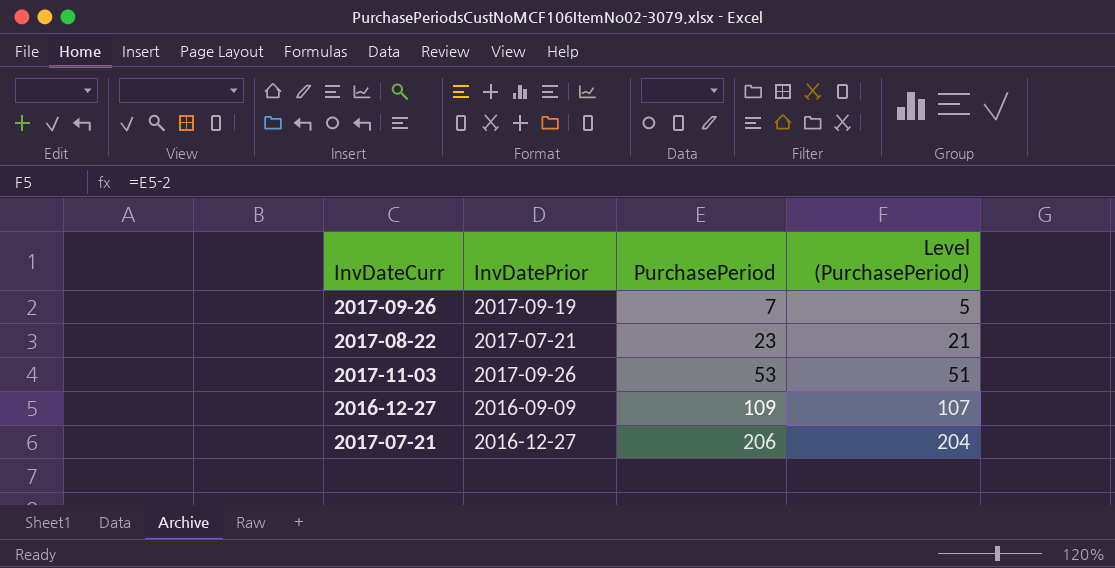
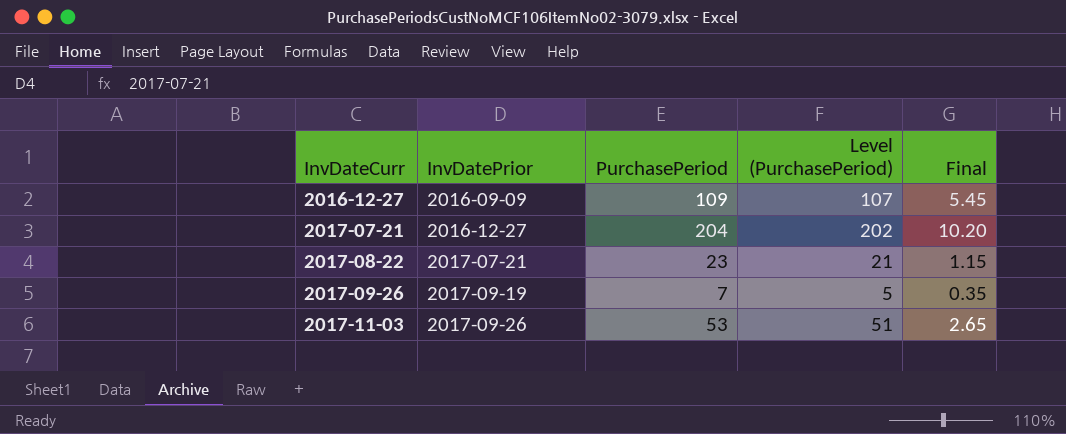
row order: PurchasePeriod ascending -> InvDateCurr ascending
column Final | formula: none -> [PurchasePeriod] * 0.05
2017-07-21 | PurchasePeriod: 206 -> 204
2017-07-21 | Level (PurchasePeriod): 204 -> 202

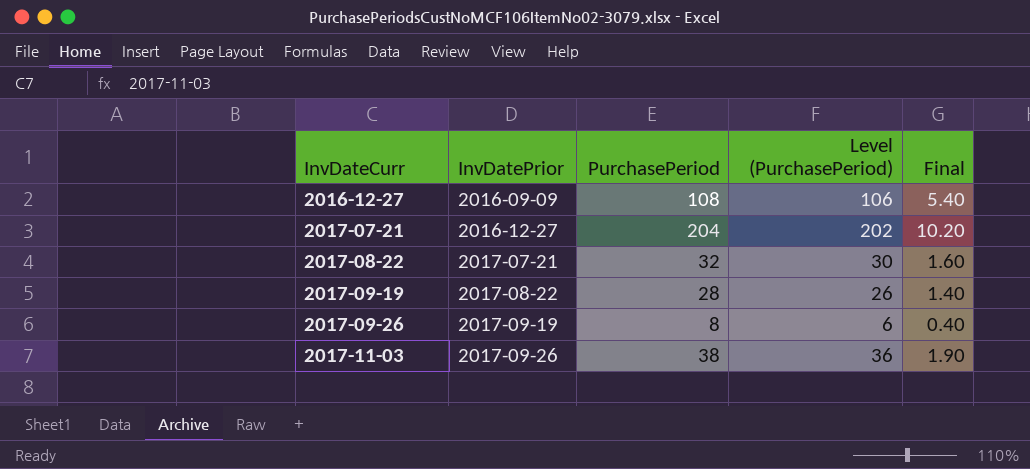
2016-12-27 | PurchasePeriod: 109 -> 108
2016-12-27 | Level (PurchasePeriod): 107 -> 106
2016-12-27 | Final: 5.45 -> 5.40
2017-08-22 | PurchasePeriod: 23 -> 32
2017-08-22 | Level (PurchasePeriod): 21 -> 30
2017-08-22 | Final: 1.15 -> 1.60
row 2017-09-19: none -> 2017-08-22 | 28 | 26 | 1.40
2017-09-26 | PurchasePeriod: 7 -> 8
2017-09-26 | Level (PurchasePeriod): 5 -> 6
2017-09-26 | Final: 0.35 -> 0.40
2017-11-03 | PurchasePeriod: 53 -> 38
2017-11-03 | Level (PurchasePeriod): 51 -> 36
2017-11-03 | Final: 2.65 -> 1.90

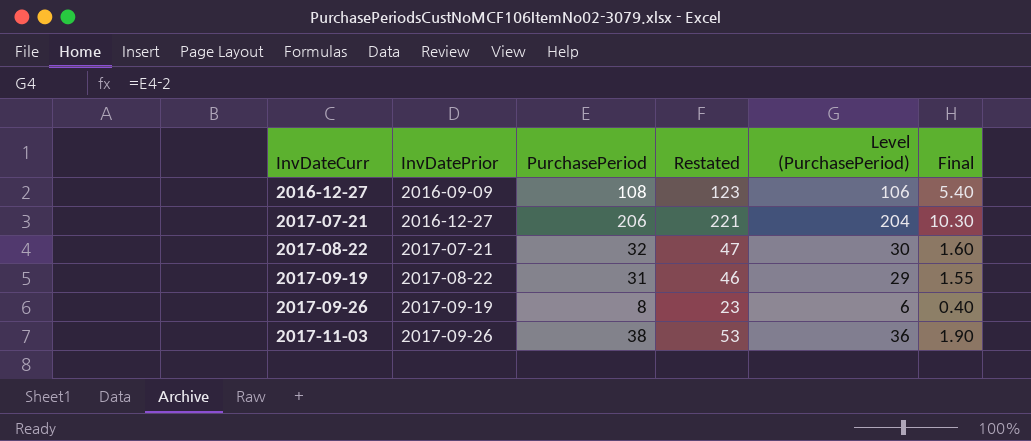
column Restated | formula: none -> [PurchasePeriod] + 15
2017-07-21 | PurchasePeriod: 204 -> 206
2017-07-21 | Level (PurchasePeriod): 202 -> 204
2017-07-21 | Final: 10.20 -> 10.30
2017-09-19 | PurchasePeriod: 28 -> 31
2017-09-19 | Level (PurchasePeriod): 26 -> 29
2017-09-19 | Final: 1.40 -> 1.55

